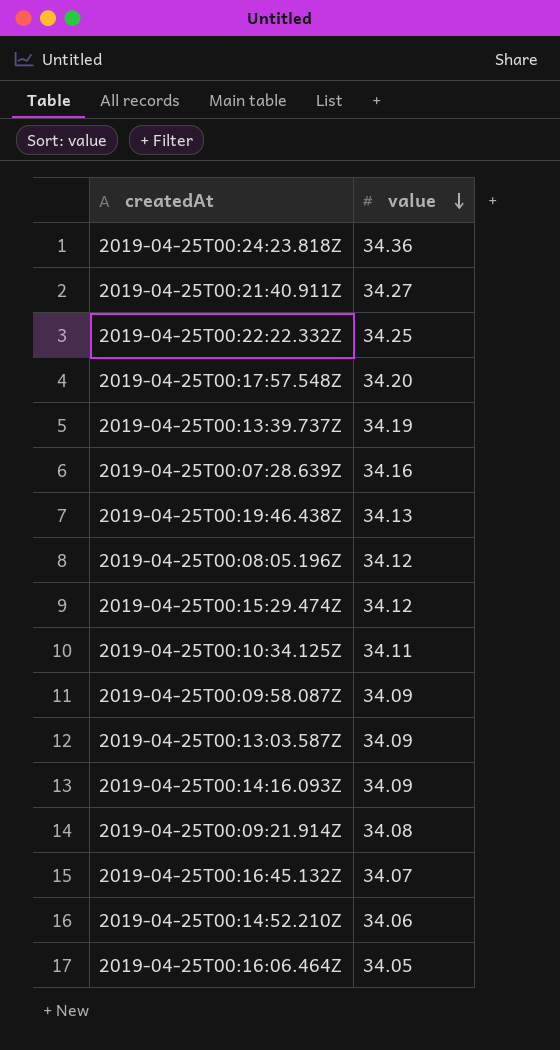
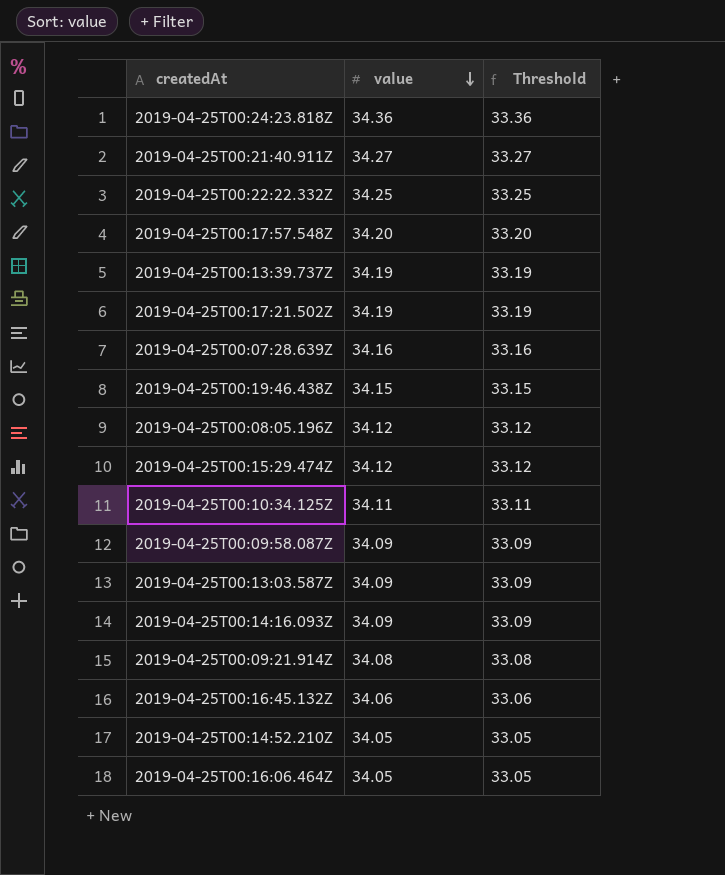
column Threshold | formula: none -> [value] - 1
row 2019-04-25T00:17:21.502Z: none -> 34.19 | 33.19
2019-04-25T00:19:46.438Z | value: 34.13 -> 34.15
2019-04-25T00:16:45.132Z | value: 34.07 -> 34.06
2019-04-25T00:14:52.210Z | value: 34.06 -> 34.05

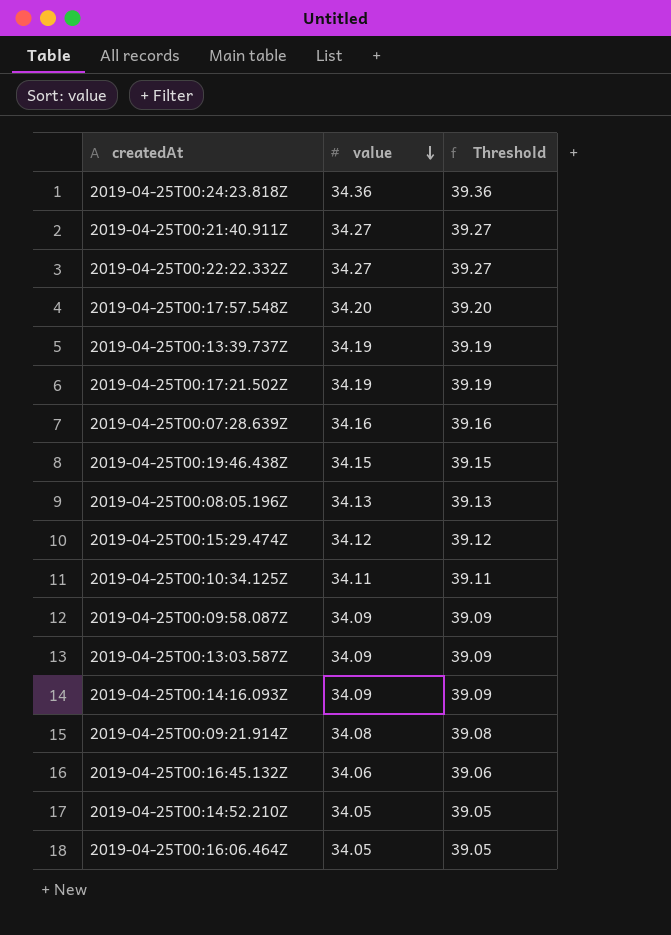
column Threshold | formula: [value] - 1 -> [value] + 5
2019-04-25T00:22:22.332Z | value: 34.25 -> 34.27
2019-04-25T00:08:05.196Z | value: 34.12 -> 34.13

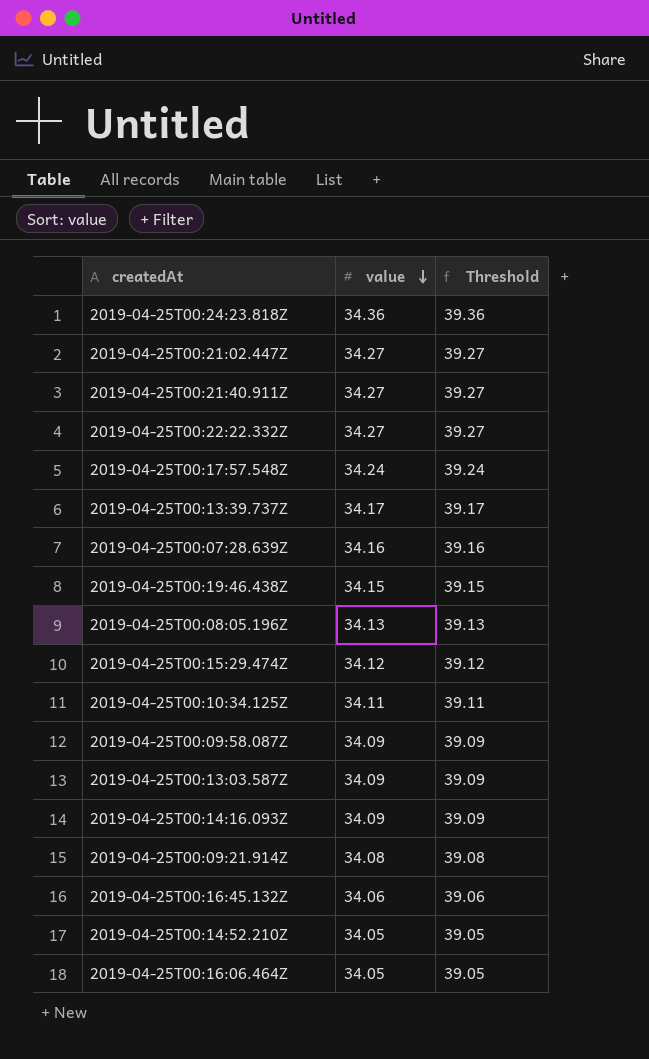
row 2019-04-25T00:17:21.502Z: 34.19 | 39.19 -> none
row 2019-04-25T00:21:02.447Z: none -> 34.27 | 39.27
2019-04-25T00:17:57.548Z | value: 34.20 -> 34.24
2019-04-25T00:17:57.548Z | Threshold: 39.20 -> 39.24
2019-04-25T00:13:39.737Z | value: 34.19 -> 34.17
2019-04-25T00:13:39.737Z | Threshold: 39.19 -> 39.17

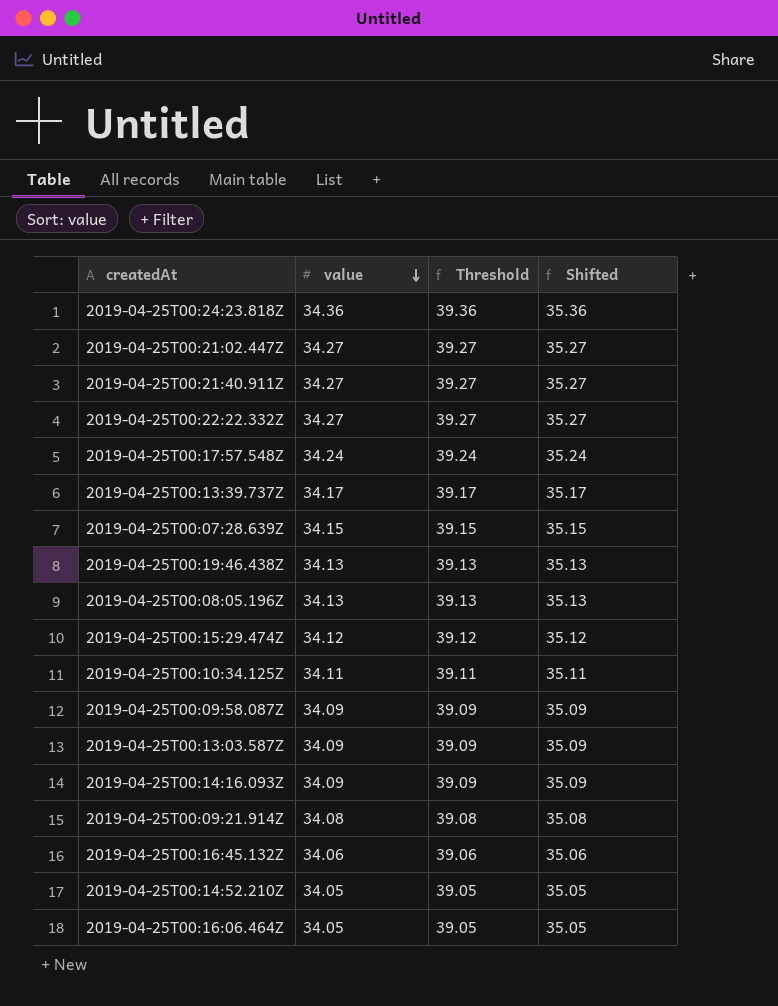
column Shifted | formula: none -> [value] + 1
2019-04-25T00:07:28.639Z | value: 34.16 -> 34.15
2019-04-25T00:07:28.639Z | Threshold: 39.16 -> 39.15
2019-04-25T00:19:46.438Z | value: 34.15 -> 34.13
2019-04-25T00:19:46.438Z | Threshold: 39.15 -> 39.13

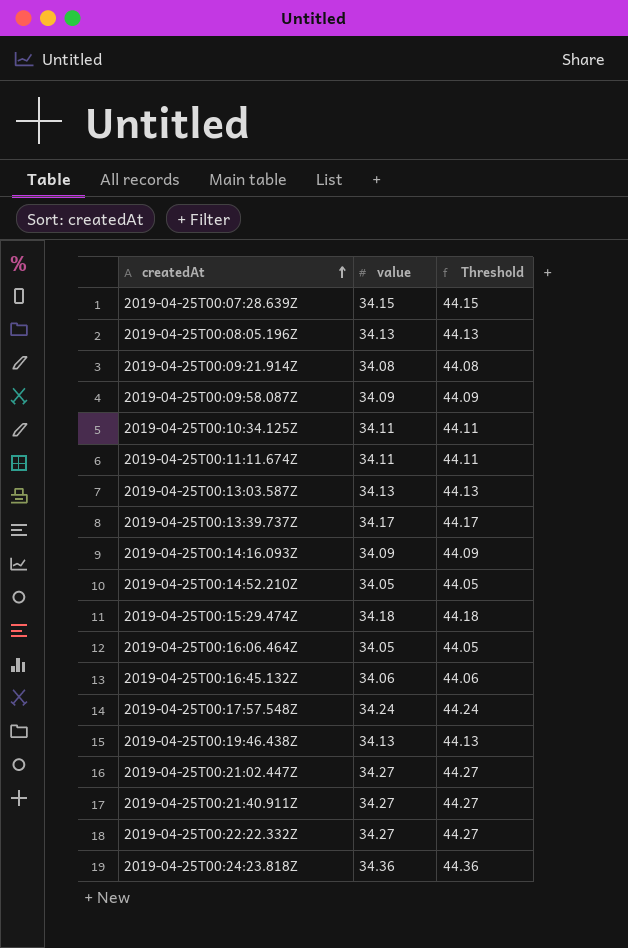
row order: value descending -> createdAt ascending
column Shifted | formula: [value] + 1 -> none
column Threshold | formula: [value] + 5 -> [value] + 10
row 2019-04-25T00:11:11.674Z: none -> 34.11 | 44.11
2019-04-25T00:13:03.587Z | value: 34.09 -> 34.13
2019-04-25T00:15:29.474Z | value: 34.12 -> 34.18

